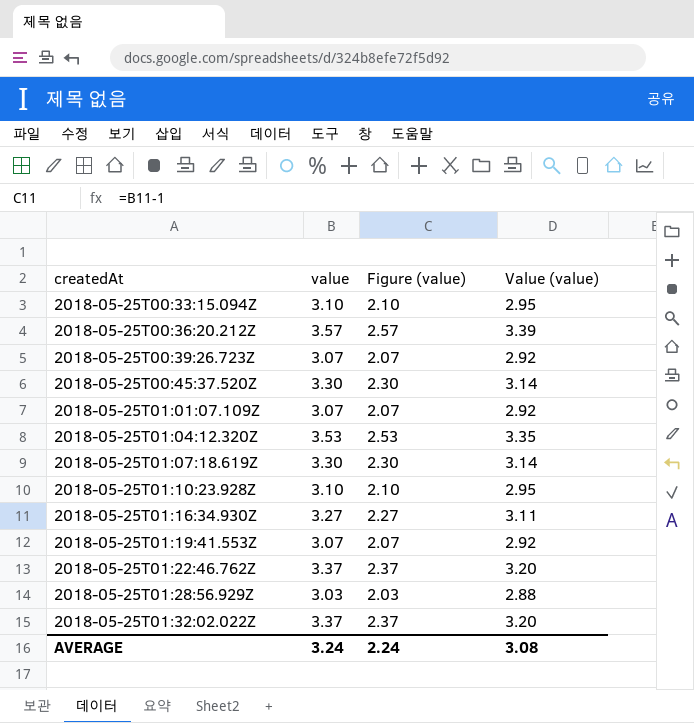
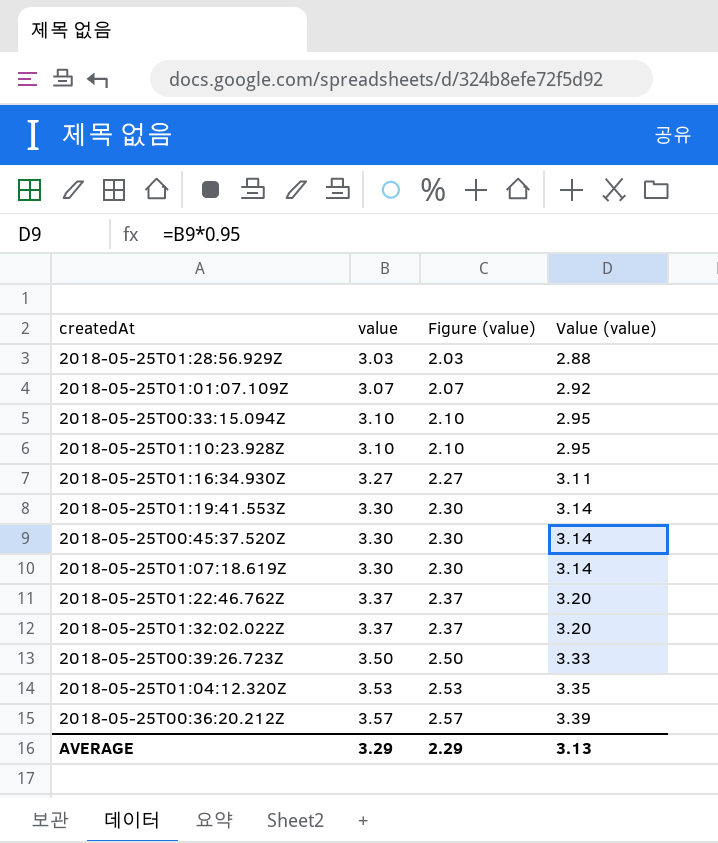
row order: createdAt ascending -> value ascending
2018-05-25T01:19:41.553Z | value: 3.07 -> 3.30
2018-05-25T01:19:41.553Z | Figure (value): 2.07 -> 2.30
2018-05-25T01:19:41.553Z | Value (value): 2.92 -> 3.14
2018-05-25T00:39:26.723Z | value: 3.07 -> 3.50
2018-05-25T00:39:26.723Z | Figure (value): 2.07 -> 2.50
2018-05-25T00:39:26.723Z | Value (value): 2.92 -> 3.33
AVERAGE | value: 3.24 -> 3.29
AVERAGE | Figure (value): 2.24 -> 2.29
AVERAGE | Value (value): 3.08 -> 3.13

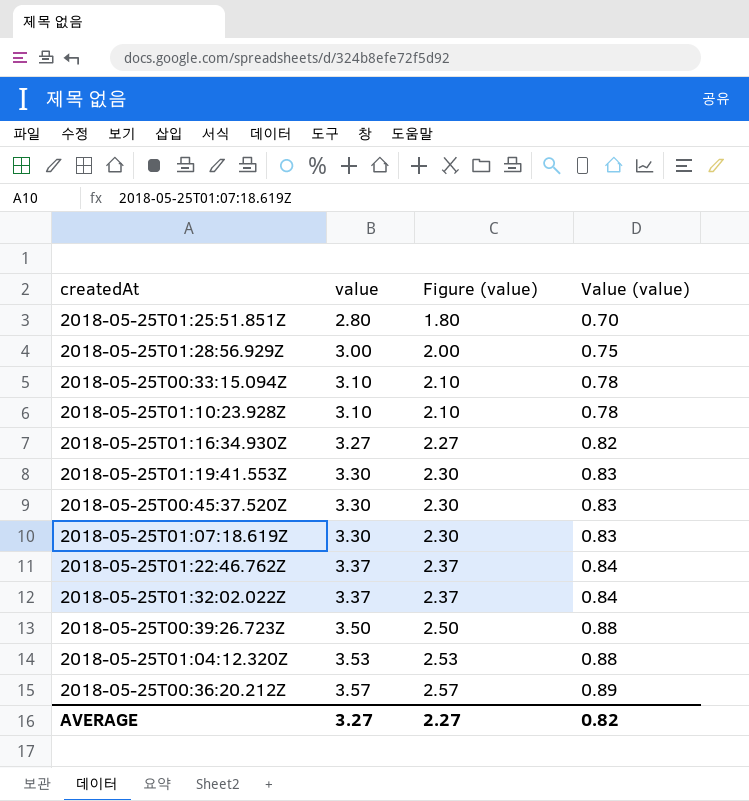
column Value (value) | formula: [value] * 0.95 -> [value] * 0.25
row 2018-05-25T01:01:07.109Z: 3.07 | 2.07 | 2.92 -> none
row 2018-05-25T01:25:51.851Z: none -> 2.80 | 1.80 | 0.70
2018-05-25T01:28:56.929Z | value: 3.03 -> 3.00
2018-05-25T01:28:56.929Z | Figure (value): 2.03 -> 2.00
AVERAGE | value: 3.29 -> 3.27
AVERAGE | Figure (value): 2.29 -> 2.27
AVERAGE | Value (value): 3.13 -> 0.82

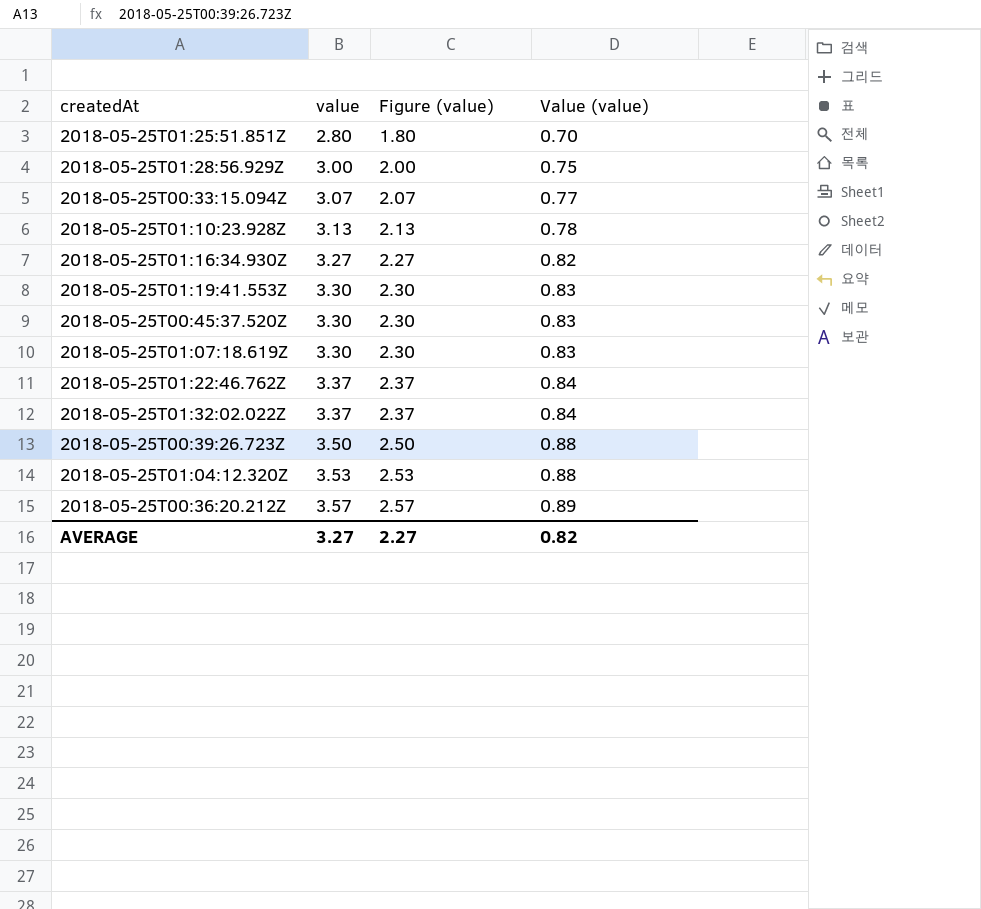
2018-05-25T00:33:15.094Z | value: 3.10 -> 3.07
2018-05-25T00:33:15.094Z | Figure (value): 2.10 -> 2.07
2018-05-25T00:33:15.094Z | Value (value): 0.78 -> 0.77
2018-05-25T01:10:23.928Z | value: 3.10 -> 3.13
2018-05-25T01:10:23.928Z | Figure (value): 2.10 -> 2.13

